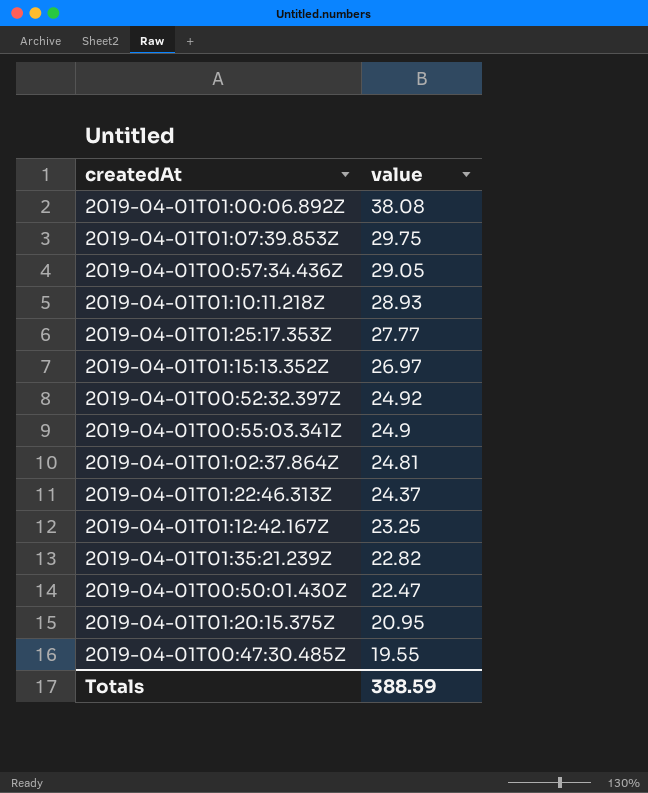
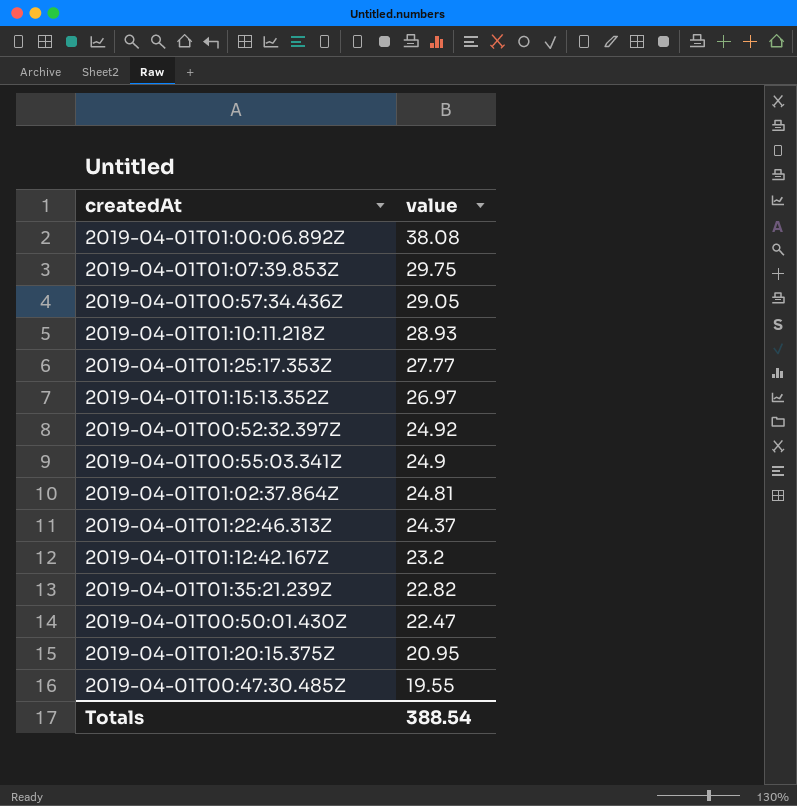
2019-04-01T01:12:42.167Z | value: 23.25 -> 23.2
Totals | value: 388.59 -> 388.54

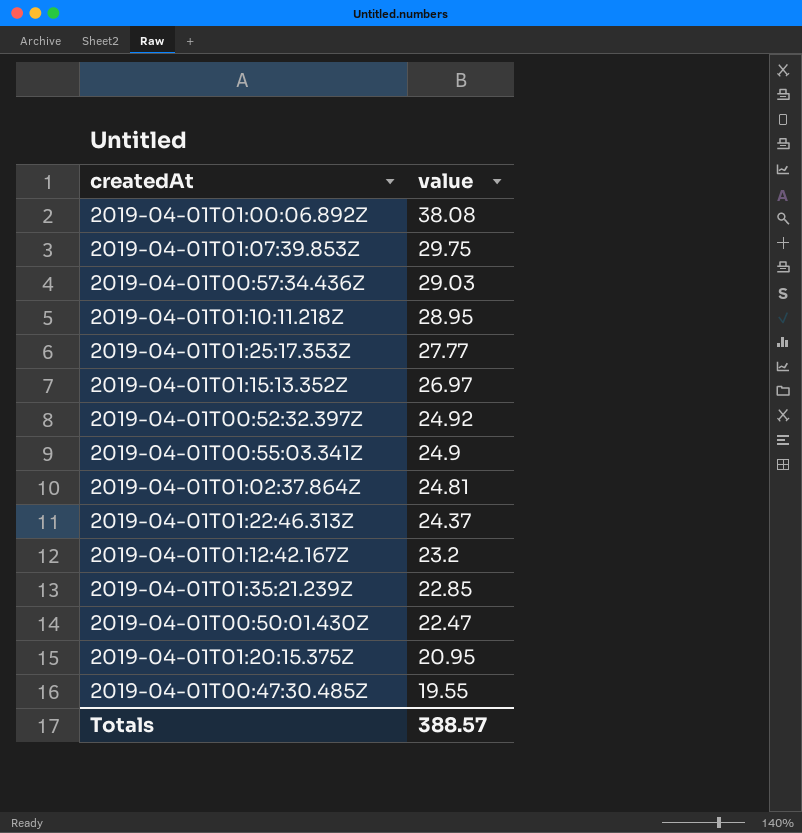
2019-04-01T00:57:34.436Z | value: 29.05 -> 29.03
2019-04-01T01:10:11.218Z | value: 28.93 -> 28.95
2019-04-01T01:35:21.239Z | value: 22.82 -> 22.85
Totals | value: 388.54 -> 388.57

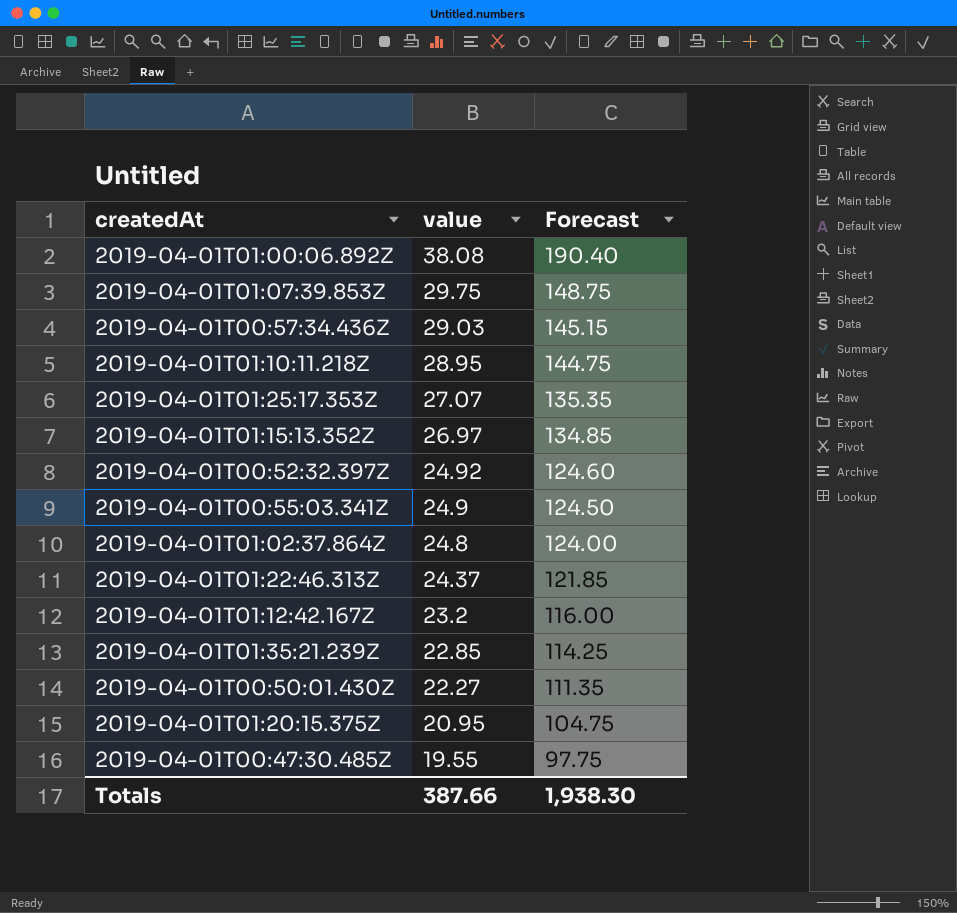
column Forecast | formula: none -> [value] * 5
2019-04-01T01:25:17.353Z | value: 27.77 -> 27.07
2019-04-01T01:02:37.864Z | value: 24.81 -> 24.8
2019-04-01T00:50:01.430Z | value: 22.47 -> 22.27
Totals | value: 388.57 -> 387.66

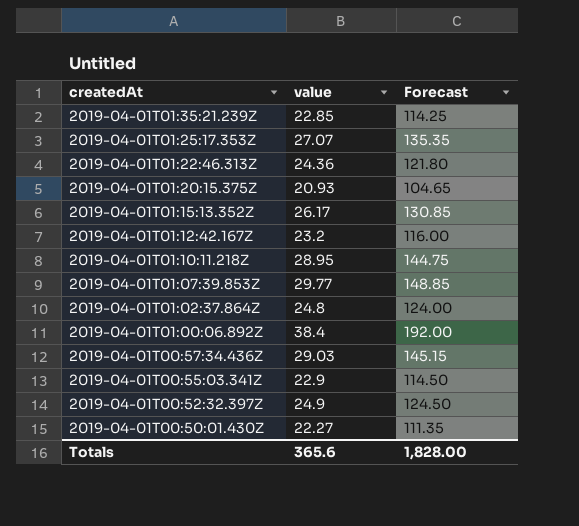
row order: value descending -> createdAt descending
row 2019-04-01T00:47:30.485Z: 19.55 | 97.75 -> none
2019-04-01T01:22:46.313Z | value: 24.37 -> 24.36
2019-04-01T01:22:46.313Z | Forecast: 121.85 -> 121.80
2019-04-01T01:20:15.375Z | value: 20.95 -> 20.93
2019-04-01T01:20:15.375Z | Forecast: 104.75 -> 104.65
2019-04-01T01:15:13.352Z | value: 26.97 -> 26.17
2019-04-01T01:15:13.352Z | Forecast: 134.85 -> 130.85
2019-04-01T01:07:39.853Z | value: 29.75 -> 29.77
2019-04-01T01:07:39.853Z | Forecast: 148.75 -> 148.85
2019-04-01T01:00:06.892Z | value: 38.08 -> 38.4
2019-04-01T01:00:06.892Z | Forecast: 190.40 -> 192.00
2019-04-01T00:55:03.341Z | value: 24.9 -> 22.9
2019-04-01T00:55:03.341Z | Forecast: 124.50 -> 114.50
2019-04-01T00:52:32.397Z | value: 24.92 -> 24.9
2019-04-01T00:52:32.397Z | Forecast: 124.60 -> 124.50
Totals | value: 387.66 -> 365.6
Totals | Forecast: 1,938.30 -> 1,828.00

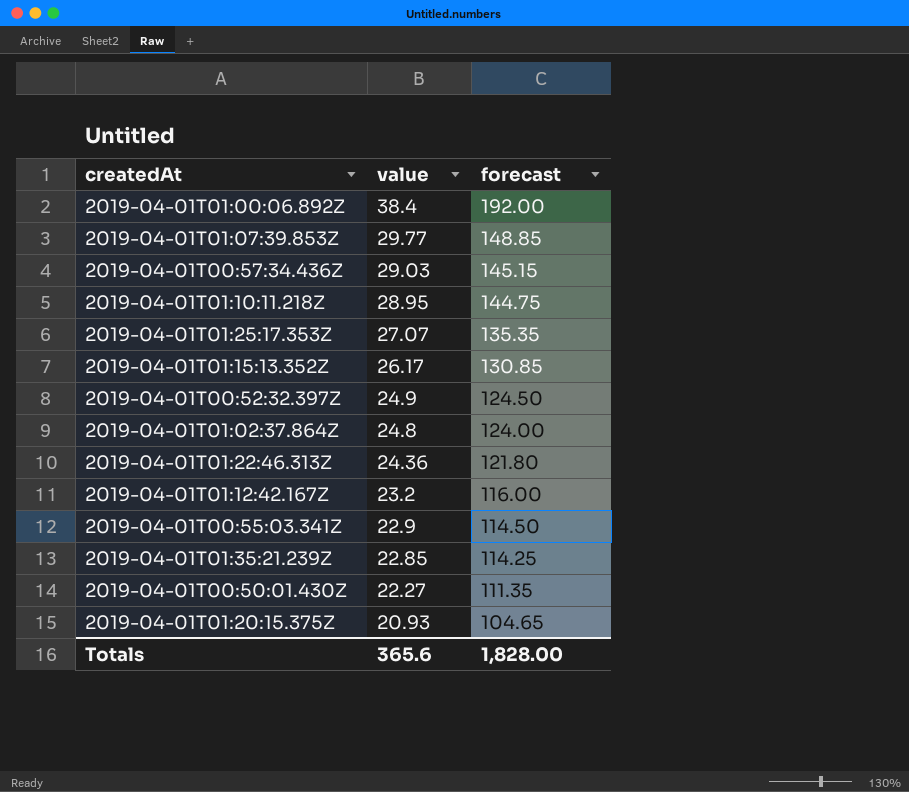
row order: createdAt descending -> value descending
column name: Forecast -> forecast

